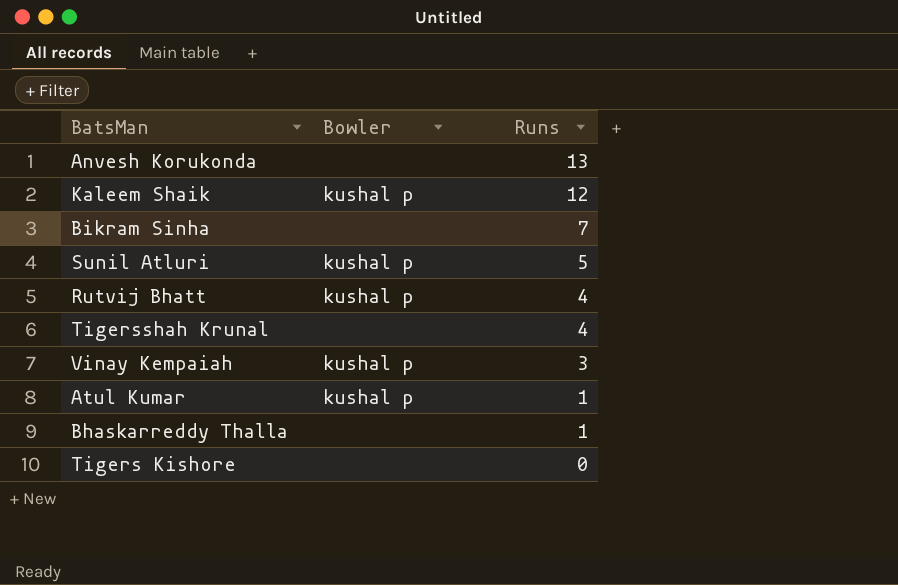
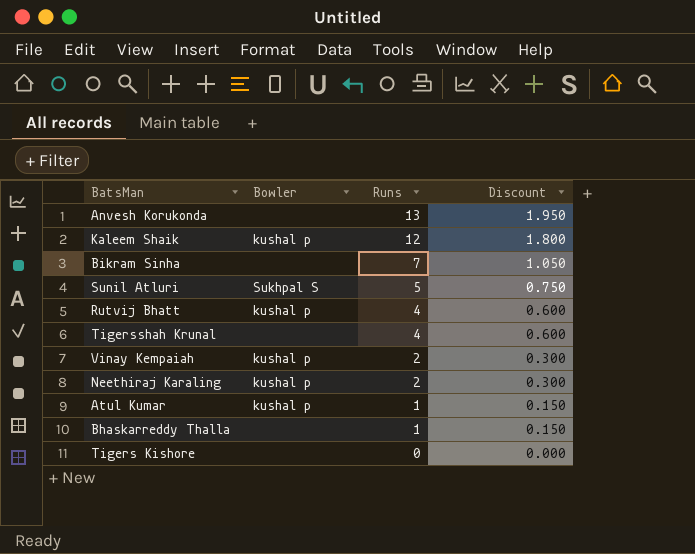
column Discount | formula: none -> [Runs] * 0.15
Sunil Atluri | Bowler: kushal p -> Sukhpal S
Vinay Kempaiah | Runs: 3 -> 2
row Neethiraj Karaling: none -> kushal p | 2 | 0.300

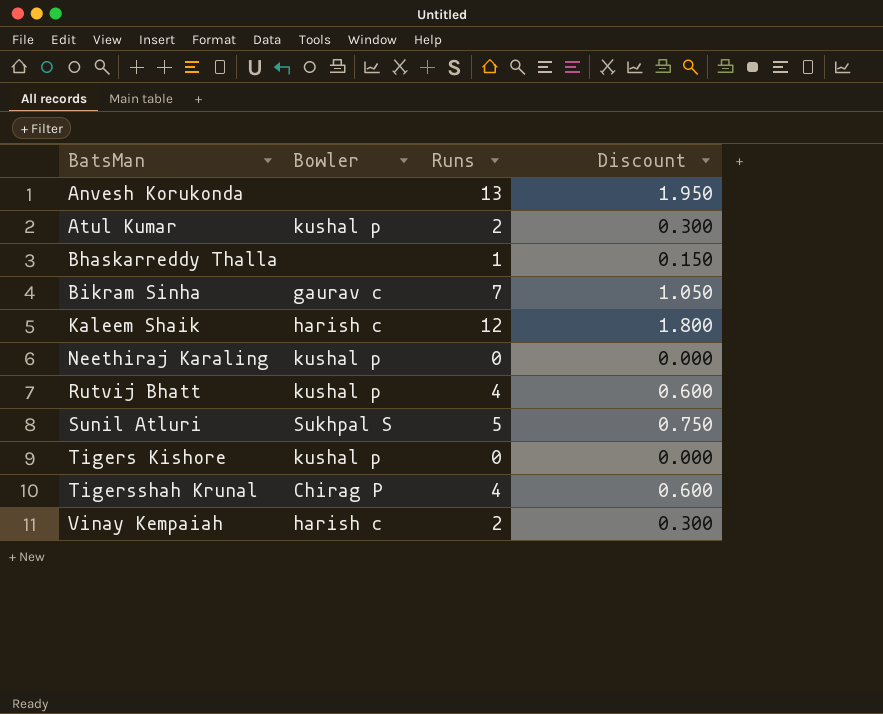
row order: Runs descending -> BatsMan ascending
Atul Kumar | Runs: 1 -> 2
Atul Kumar | Discount: 0.150 -> 0.300
Bikram Sinha | Bowler: none -> gaurav c
Kaleem Shaik | Bowler: kushal p -> harish c
Neethiraj Karaling | Runs: 2 -> 0
Neethiraj Karaling | Discount: 0.300 -> 0.000
Tigers Kishore | Bowler: none -> kushal p
Tigersshah Krunal | Bowler: none -> Chirag P
Vinay Kempaiah | Bowler: kushal p -> harish c

